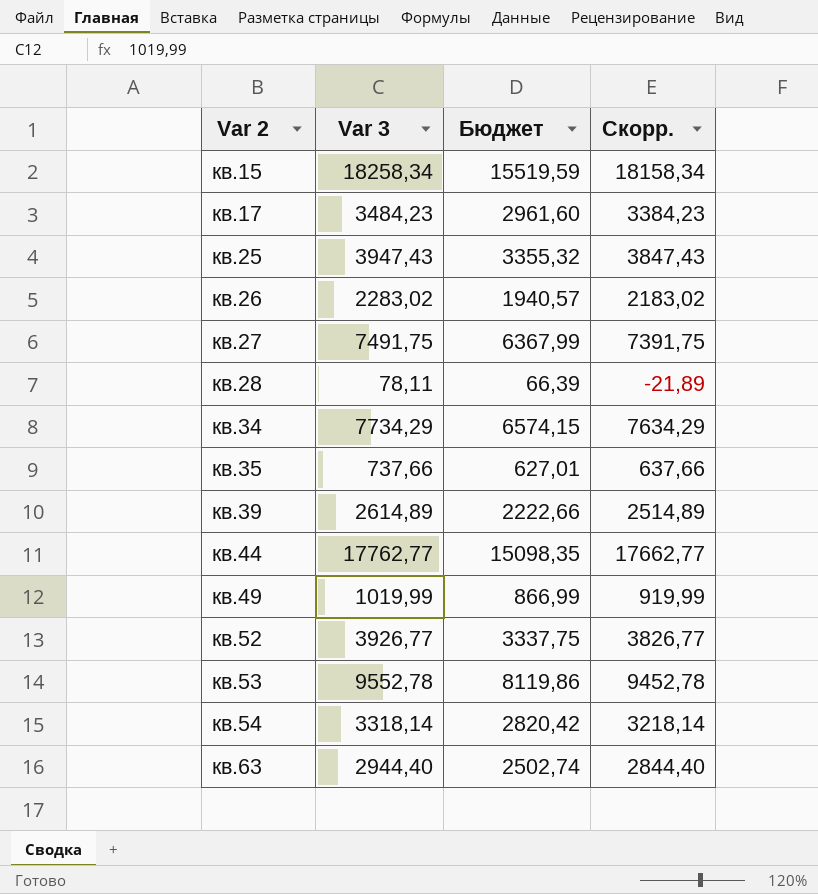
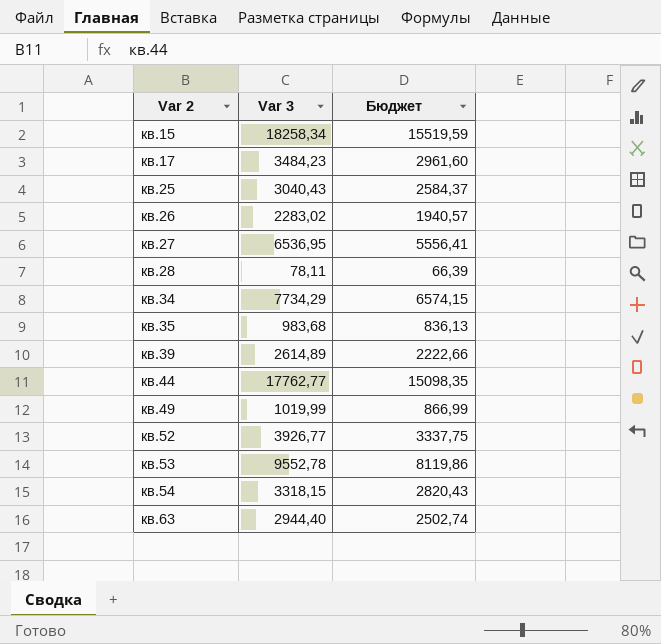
column Скорр. | formula: [Var 3] - 100 -> none
кв.25 | Var 3: 3947,43 -> 3040,43
кв.25 | Бюджет: 3355,32 -> 2584,37
кв.27 | Var 3: 7491,75 -> 6536,95
кв.27 | Бюджет: 6367,99 -> 5556,41
кв.35 | Var 3: 737,66 -> 983,68
кв.35 | Бюджет: 627,01 -> 836,13
кв.54 | Var 3: 3318,14 -> 3318,15
кв.54 | Бюджет: 2820,42 -> 2820,43

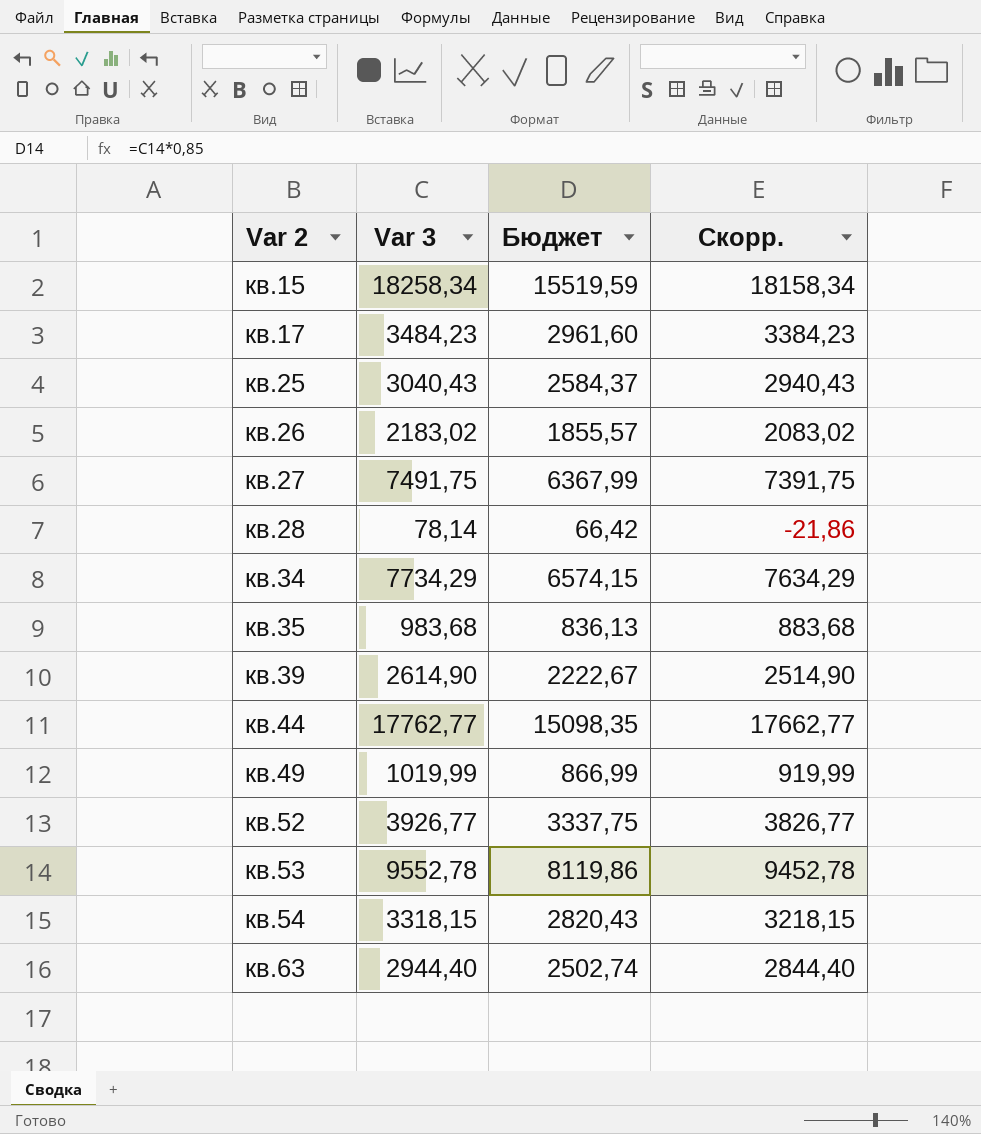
column Скорр. | formula: none -> [Var 3] - 100
кв.26 | Var 3: 2283,02 -> 2183,02
кв.26 | Бюджет: 1940,57 -> 1855,57
кв.27 | Var 3: 6536,95 -> 7491,75
кв.27 | Бюджет: 5556,41 -> 6367,99
кв.28 | Var 3: 78,11 -> 78,14
кв.28 | Бюджет: 66,39 -> 66,42
кв.39 | Var 3: 2614,89 -> 2614,90
кв.39 | Бюджет: 2222,66 -> 2222,67

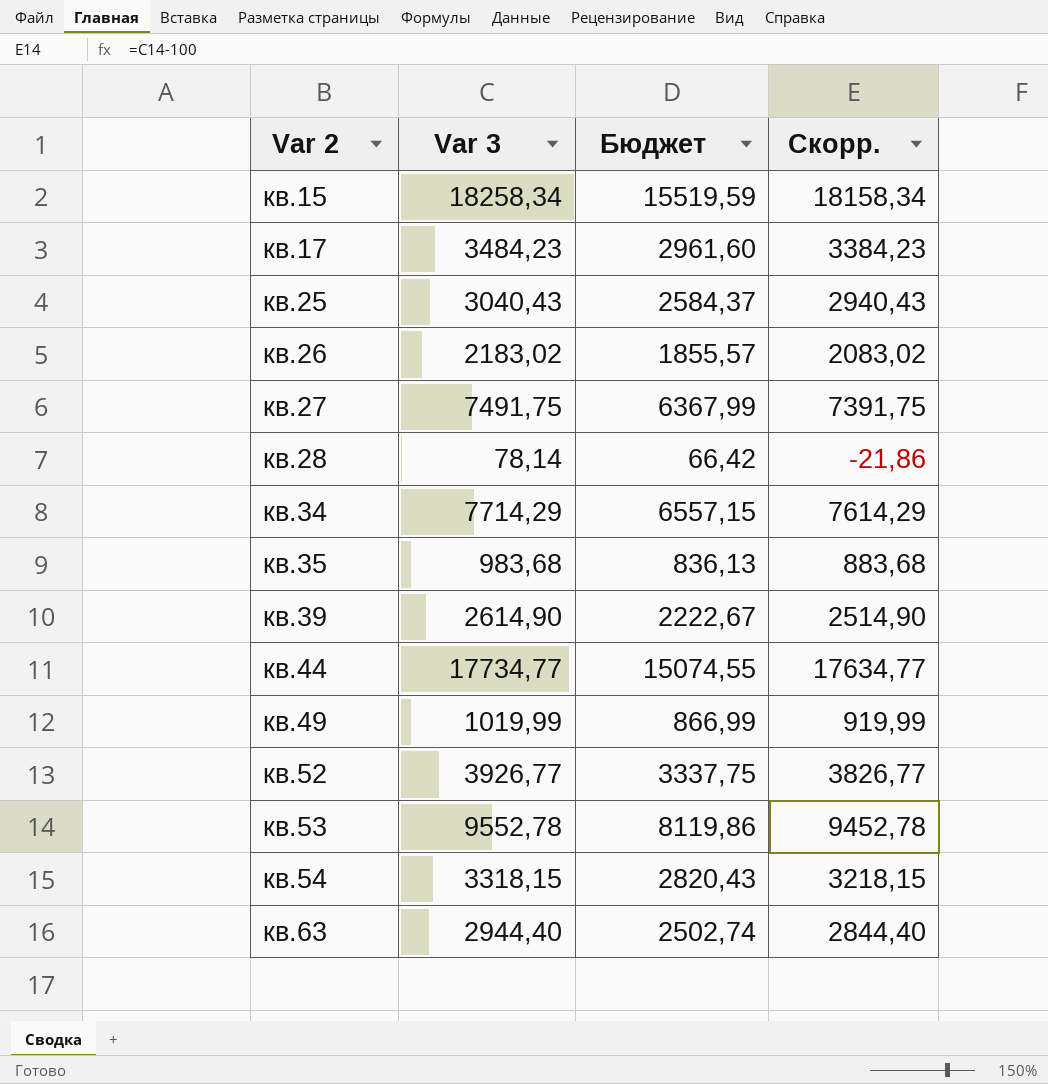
кв.34 | Var 3: 7734,29 -> 7714,29
кв.34 | Бюджет: 6574,15 -> 6557,15
кв.34 | Скорр.: 7634,29 -> 7614,29
кв.44 | Var 3: 17762,77 -> 17734,77
кв.44 | Бюджет: 15098,35 -> 15074,55
кв.44 | Скорр.: 17662,77 -> 17634,77

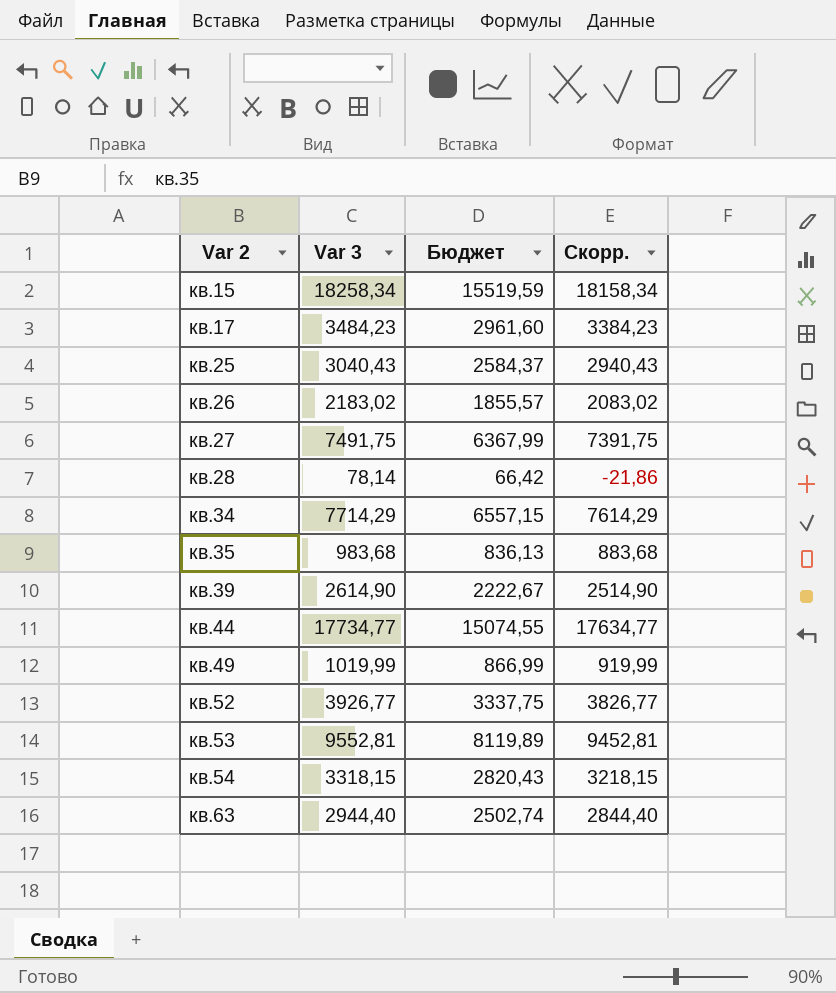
кв.53 | Var 3: 9552,78 -> 9552,81
кв.53 | Бюджет: 8119,86 -> 8119,89
кв.53 | Скорр.: 9452,78 -> 9452,81

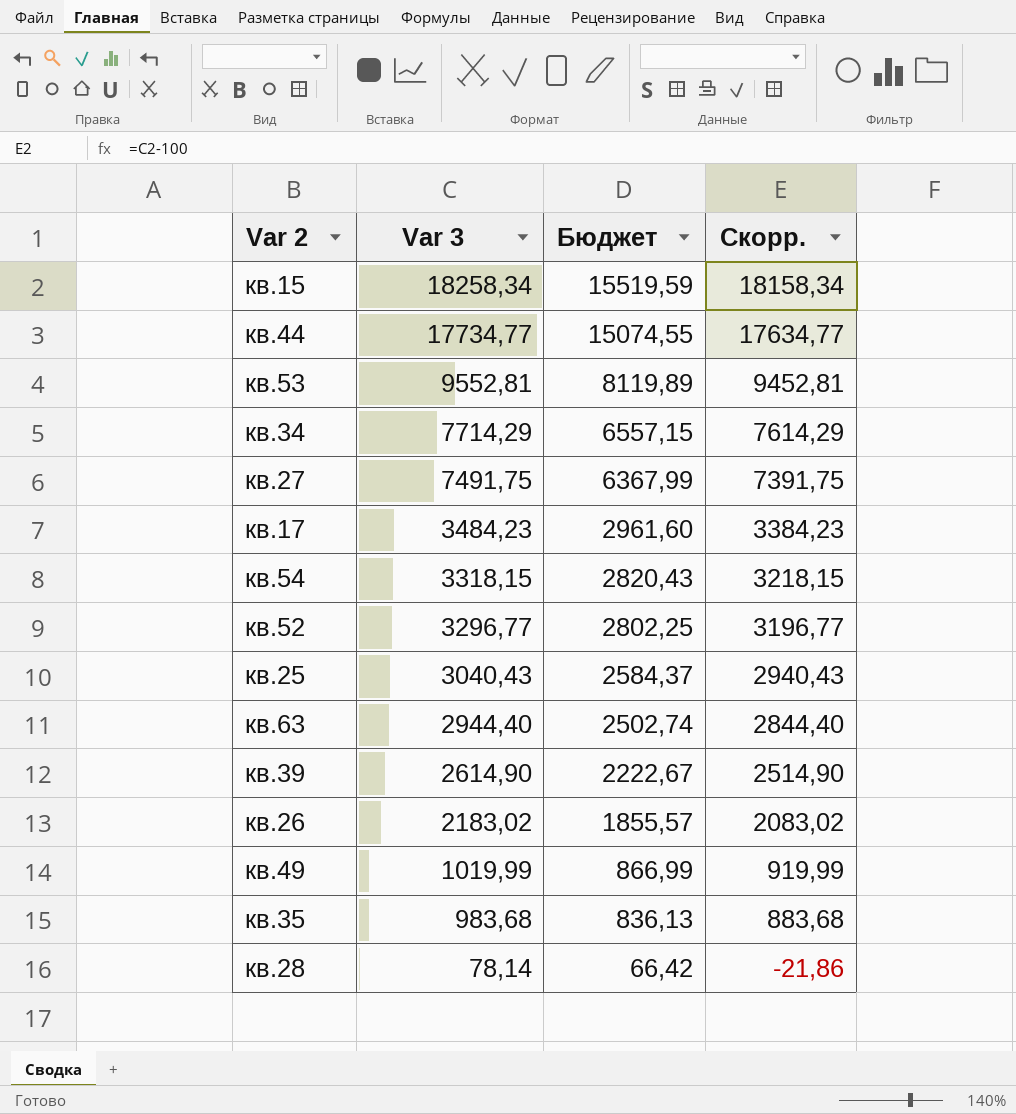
row order: Var 2 ascending -> Var 3 descending
кв.52 | Var 3: 3926,77 -> 3296,77
кв.52 | Бюджет: 3337,75 -> 2802,25
кв.52 | Скорр.: 3826,77 -> 3196,77

